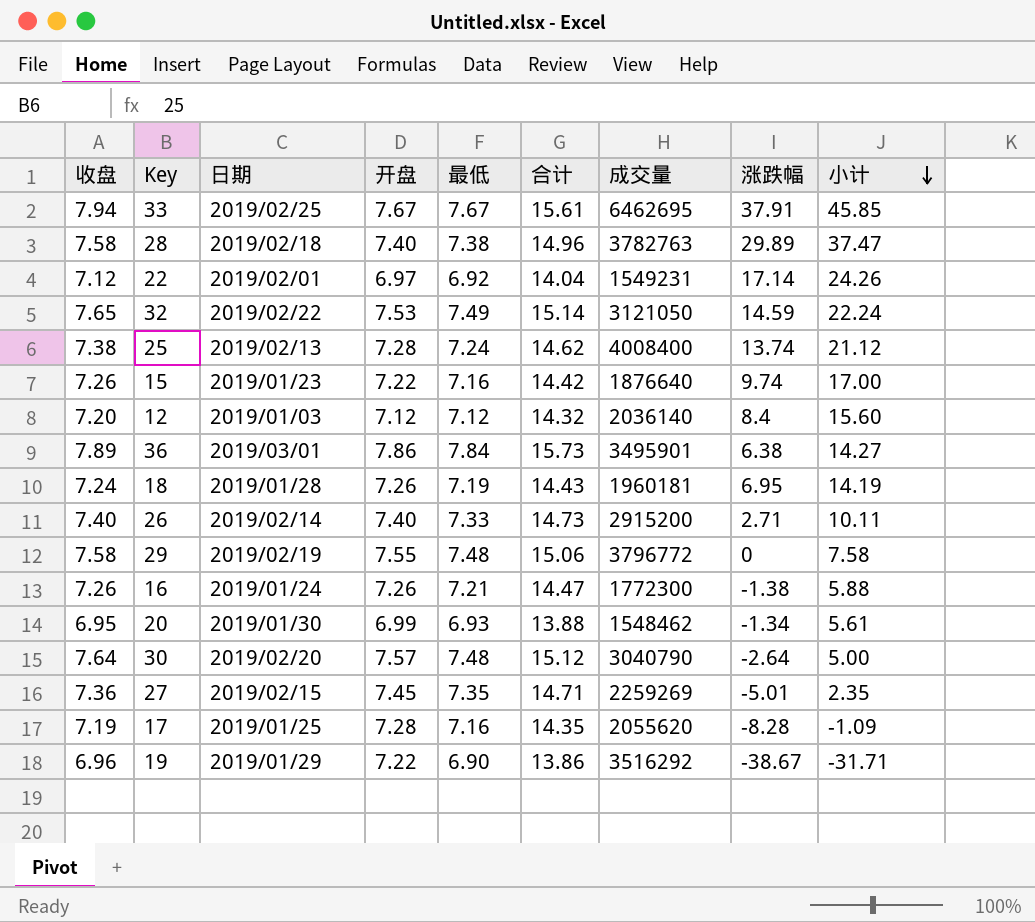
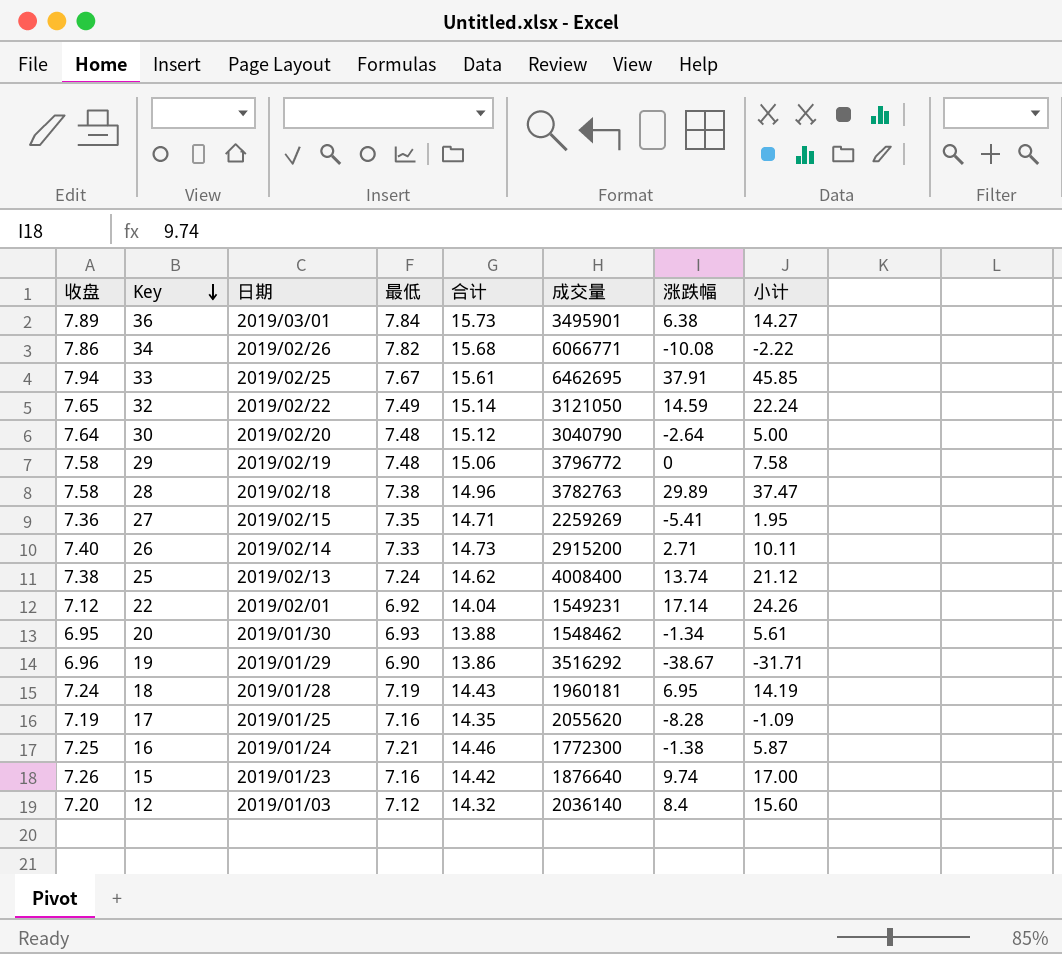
row order: 小计 descending -> Key descending
column 开盘 | position: 4 -> none
row 34: none -> 7.86 | 2019/02/26 | 7.82 | 15.68 | 6066771 | -10.08 | -2.22
27 | 涨跌幅: -5.01 -> -5.41
27 | 小计: 2.35 -> 1.95
16 | 收盘: 7.26 -> 7.25
16 | 合计: 14.47 -> 14.46
16 | 小计: 5.88 -> 5.87

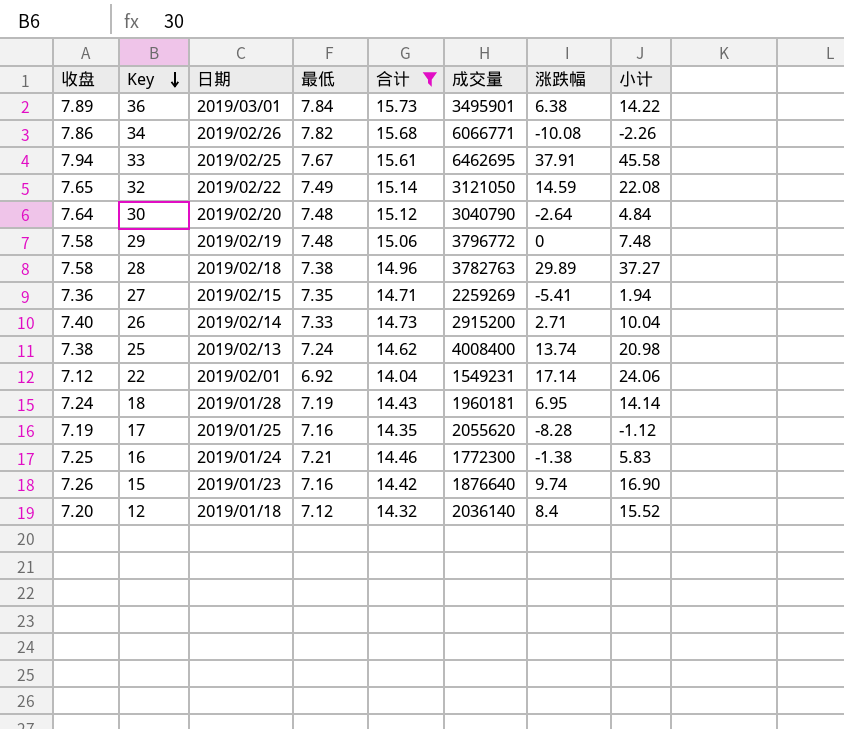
filter: none -> 合计 >= 14.04
column 小计 | formula: [收盘] + [涨跌幅] -> [最低] + [涨跌幅]
12 | 日期: 2019/01/03 -> 2019/01/18

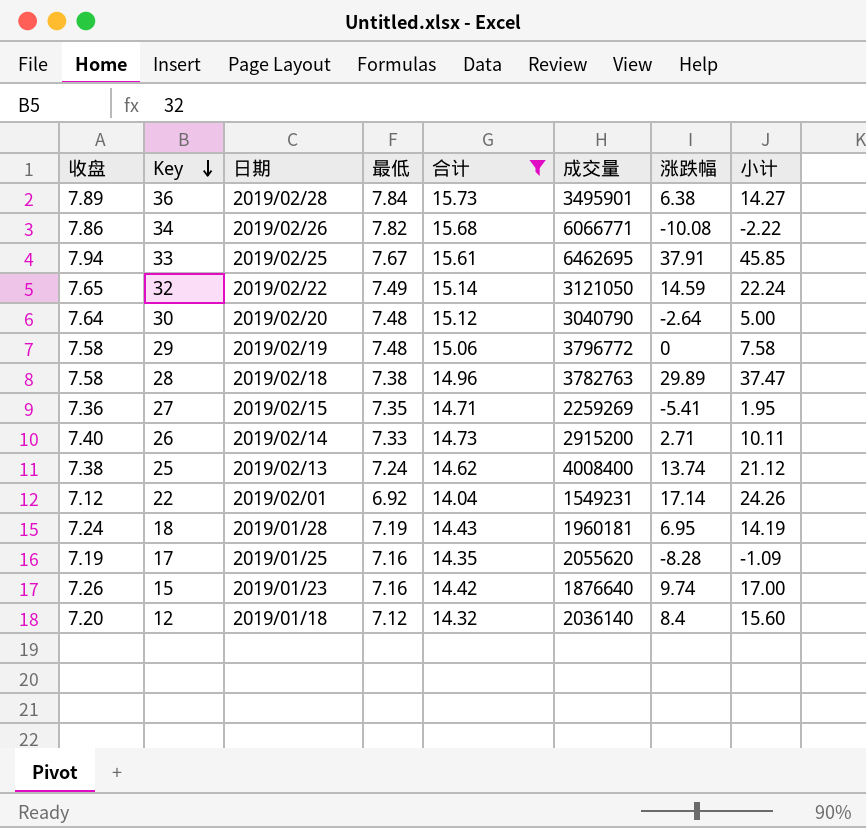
column 小计 | formula: [最低] + [涨跌幅] -> [收盘] + [涨跌幅]
row 16: 7.25 | 2019/01/24 | 7.21 | 14.46 | 1772300 | -1.38 | 5.83 -> none
36 | 日期: 2019/03/01 -> 2019/02/28

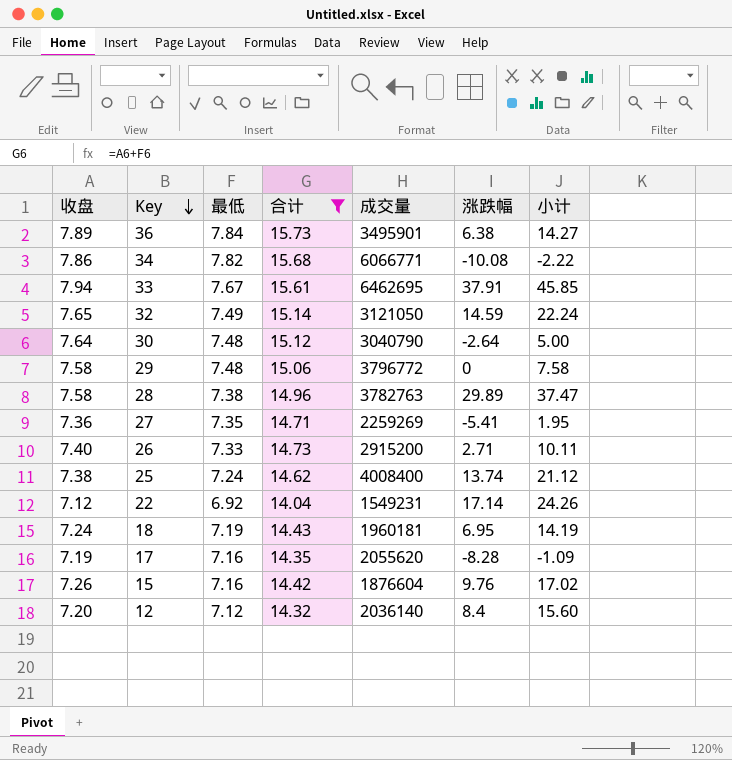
column 日期 | position: 3 -> none
15 | 成交量: 1876640 -> 1876604
15 | 涨跌幅: 9.74 -> 9.76
15 | 小计: 17.00 -> 17.02

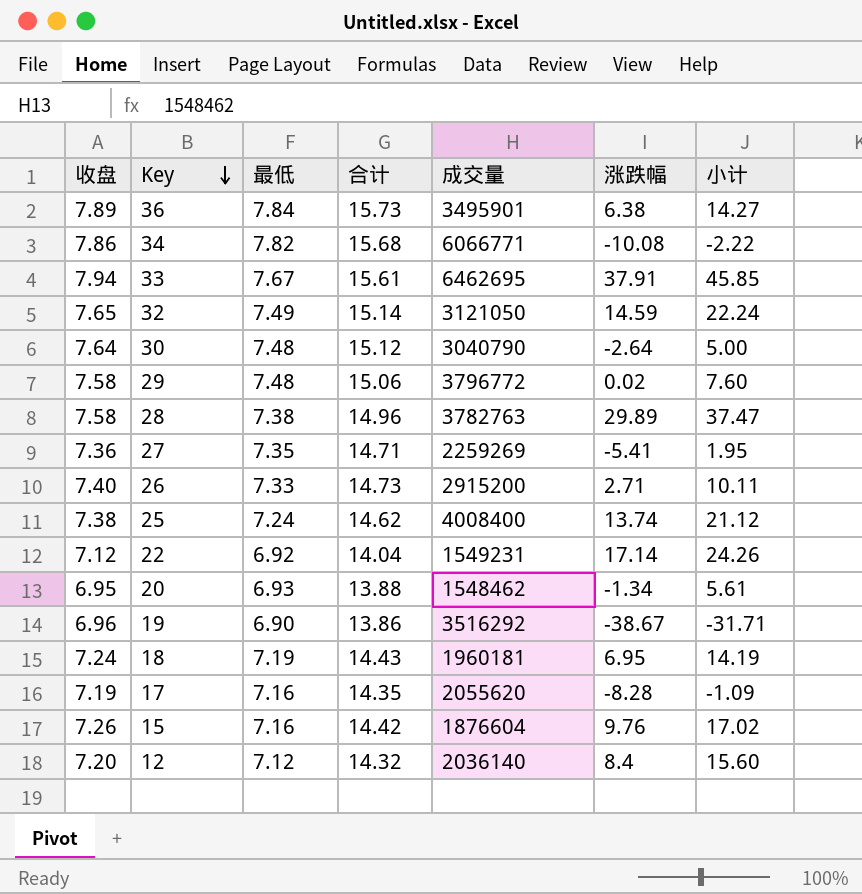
filter: 合计 >= 14.04 -> none
29 | 涨跌幅: 0 -> 0.02
29 | 小计: 7.58 -> 7.60

